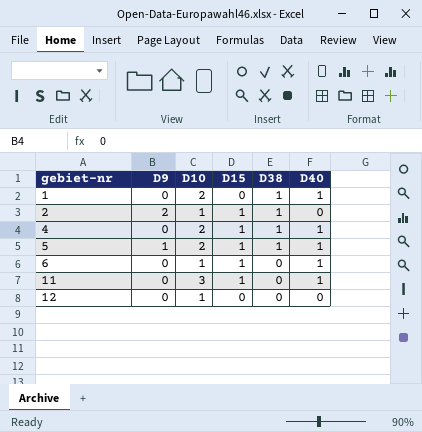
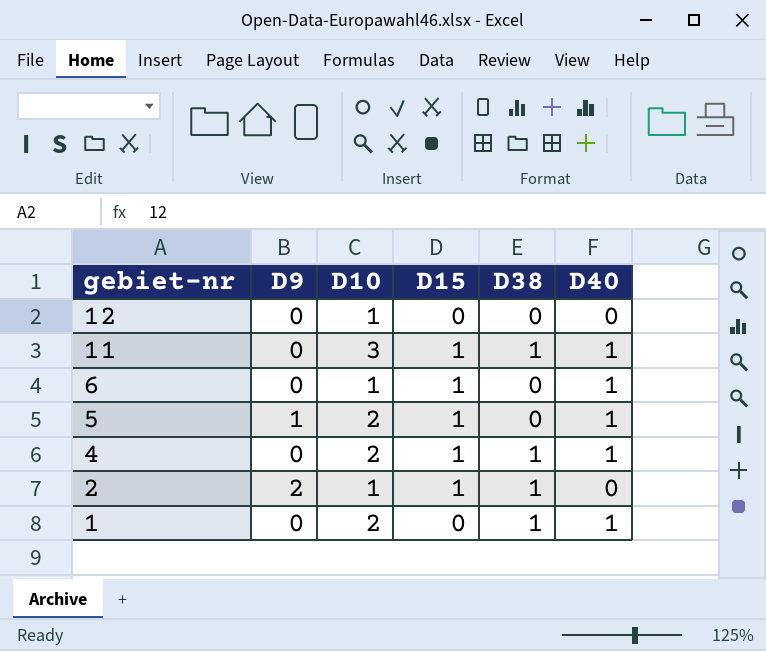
row order: gebiet-nr ascending -> gebiet-nr descending
11 | D38: 0 -> 1
5 | D38: 1 -> 0

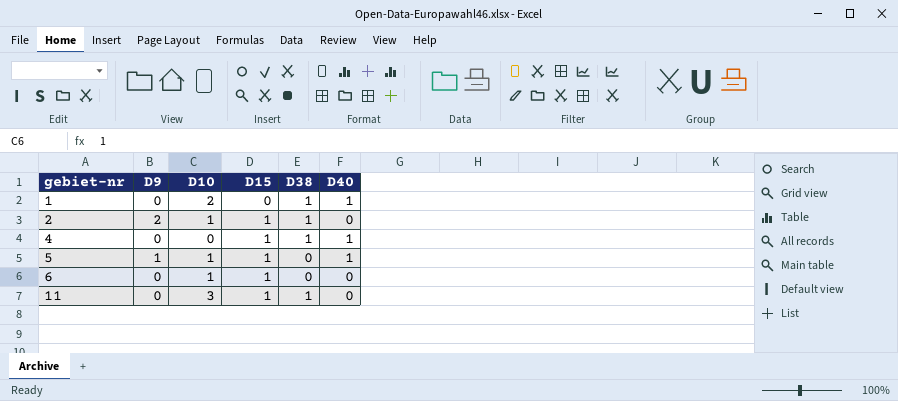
row order: gebiet-nr descending -> gebiet-nr ascending
row 12: 0 | 1 | 0 | 0 | 0 -> none
4 | D10: 2 -> 0
5 | D10: 2 -> 1
6 | D40: 1 -> 0
11 | D40: 1 -> 0

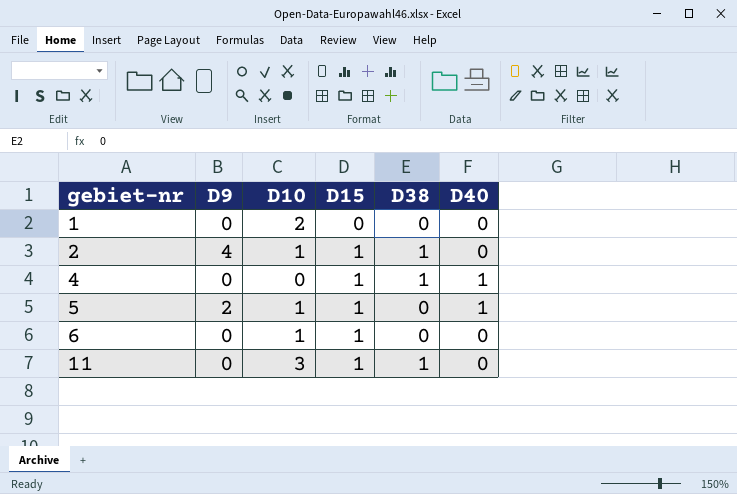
1 | D38: 1 -> 0
1 | D40: 1 -> 0
2 | D9: 2 -> 4
5 | D9: 1 -> 2

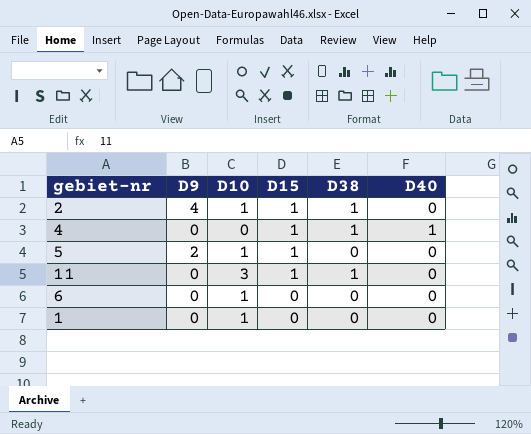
row order: gebiet-nr ascending -> D15 descending
5 | D40: 1 -> 0
6 | D15: 1 -> 0
1 | D10: 2 -> 1

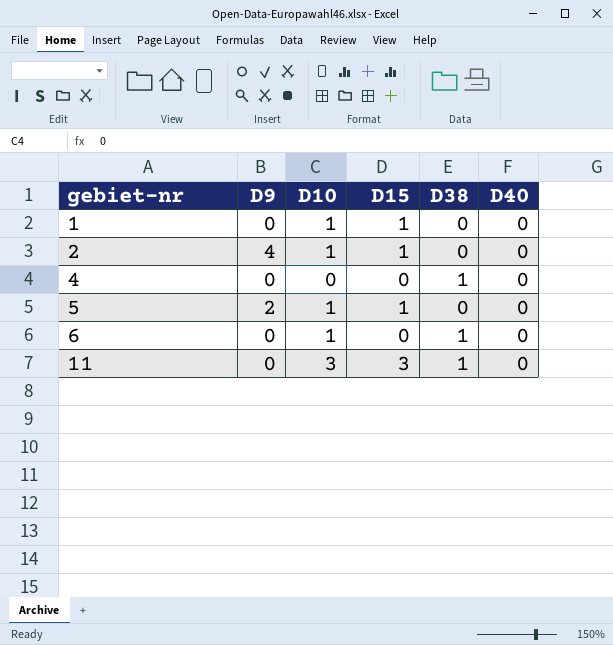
row order: D15 descending -> gebiet-nr ascending
1 | D15: 0 -> 1
2 | D38: 1 -> 0
4 | D15: 1 -> 0
4 | D40: 1 -> 0
6 | D38: 0 -> 1
11 | D15: 1 -> 3

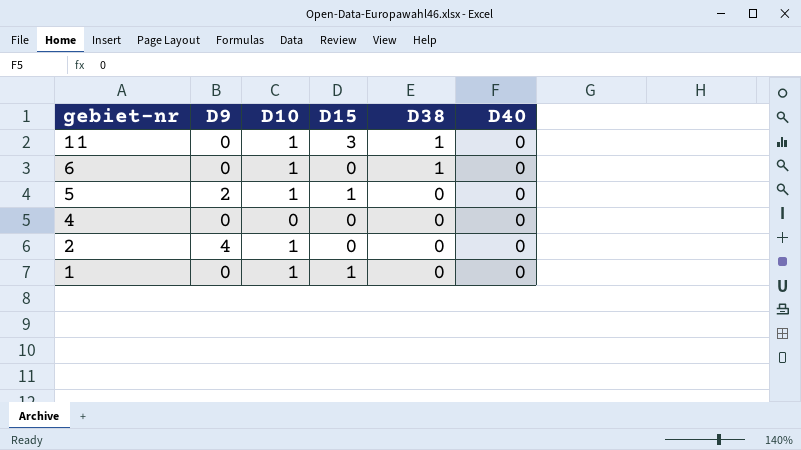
row order: gebiet-nr ascending -> gebiet-nr descending
11 | D10: 3 -> 1
4 | D38: 1 -> 0
2 | D15: 1 -> 0

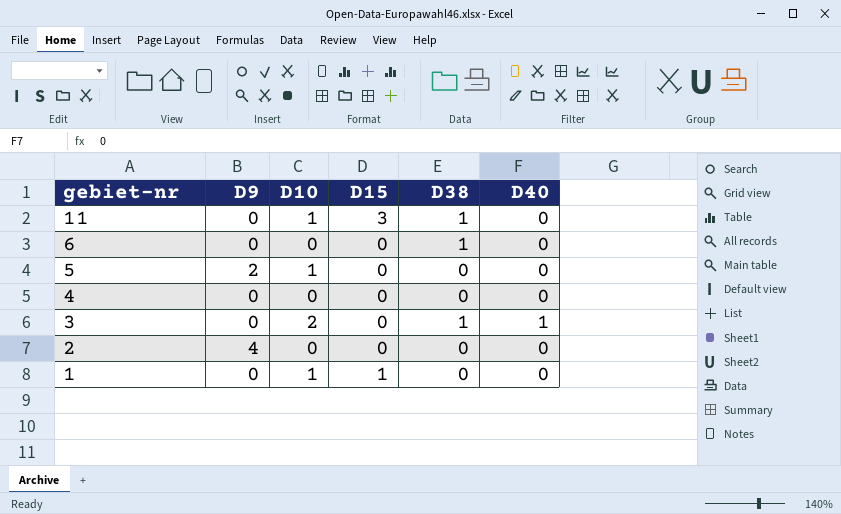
6 | D10: 1 -> 0
5 | D15: 1 -> 0
row 3: none -> 0 | 2 | 0 | 1 | 1
2 | D10: 1 -> 0

